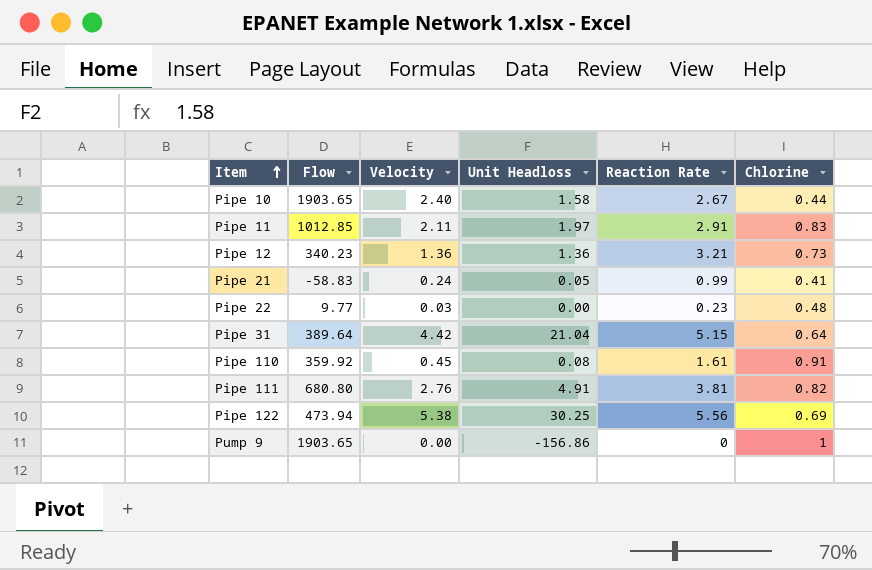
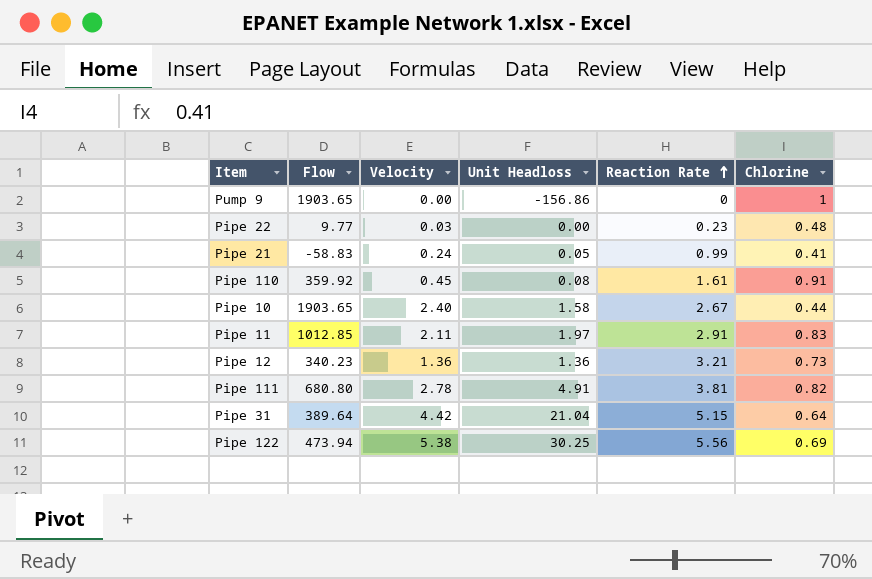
row order: Item ascending -> Reaction Rate ascending
Pipe 111 | Velocity: 2.76 -> 2.78

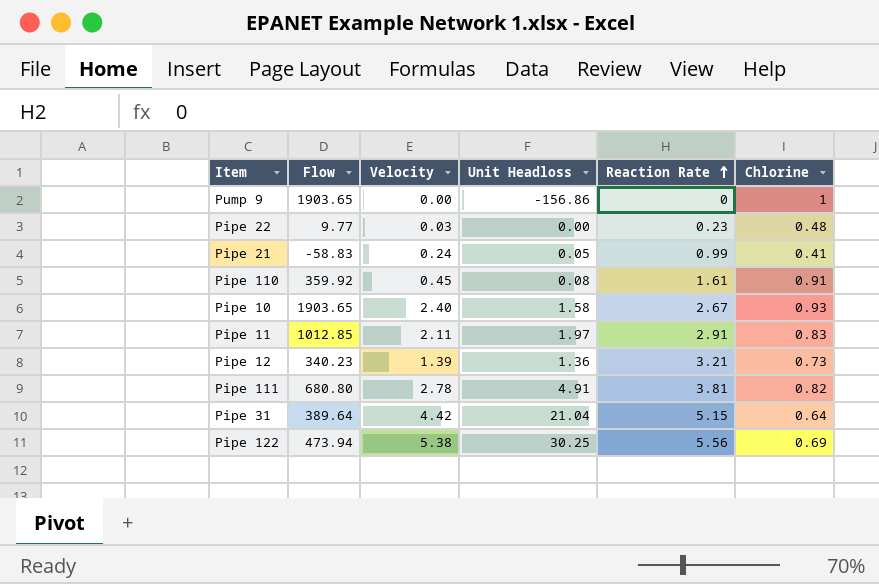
Pipe 10 | Chlorine: 0.44 -> 0.93
Pipe 12 | Velocity: 1.36 -> 1.39

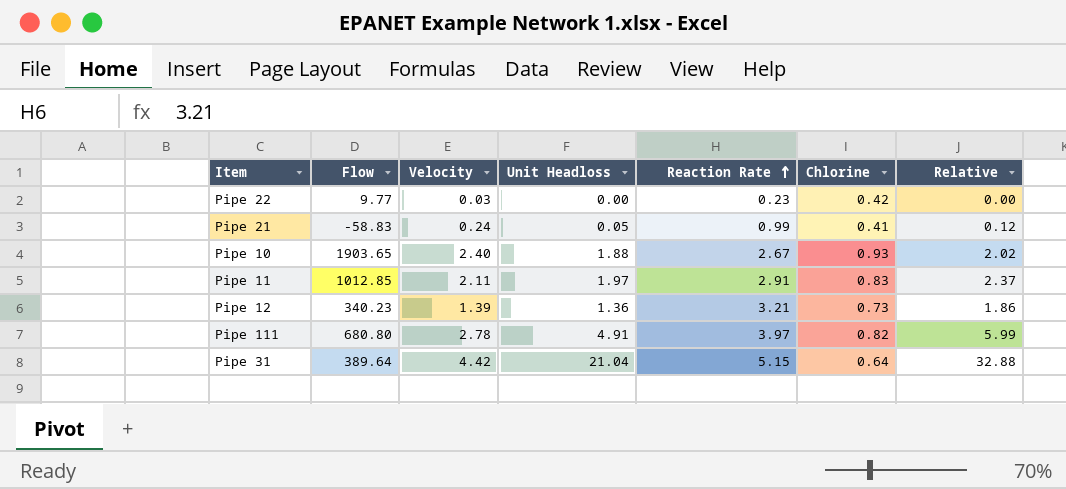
column Relative | formula: none -> [Unit Headloss] / [Chlorine]
row Pump 9: 1903.65 | 0.00 | -156.86 | 0 | 1 -> none
row Pipe 110: 359.92 | 0.45 | 0.08 | 1.61 | 0.91 -> none
row Pipe 122: 473.94 | 5.38 | 30.25 | 5.56 | 0.69 -> none
Pipe 22 | Chlorine: 0.48 -> 0.42
Pipe 10 | Unit Headloss: 1.58 -> 1.88
Pipe 111 | Reaction Rate: 3.81 -> 3.97

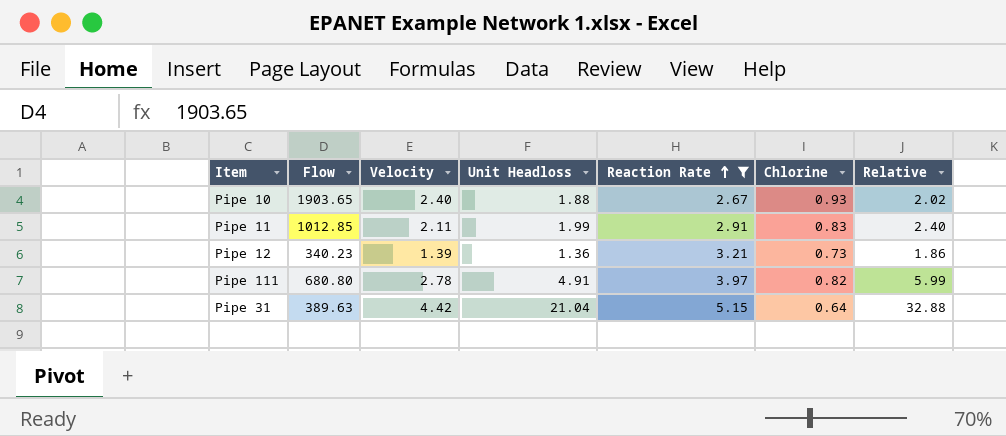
filter: none -> Reaction Rate >= 2.67
Pipe 11 | Unit Headloss: 1.97 -> 1.99
Pipe 11 | Relative: 2.37 -> 2.40
Pipe 31 | Flow: 389.64 -> 389.63

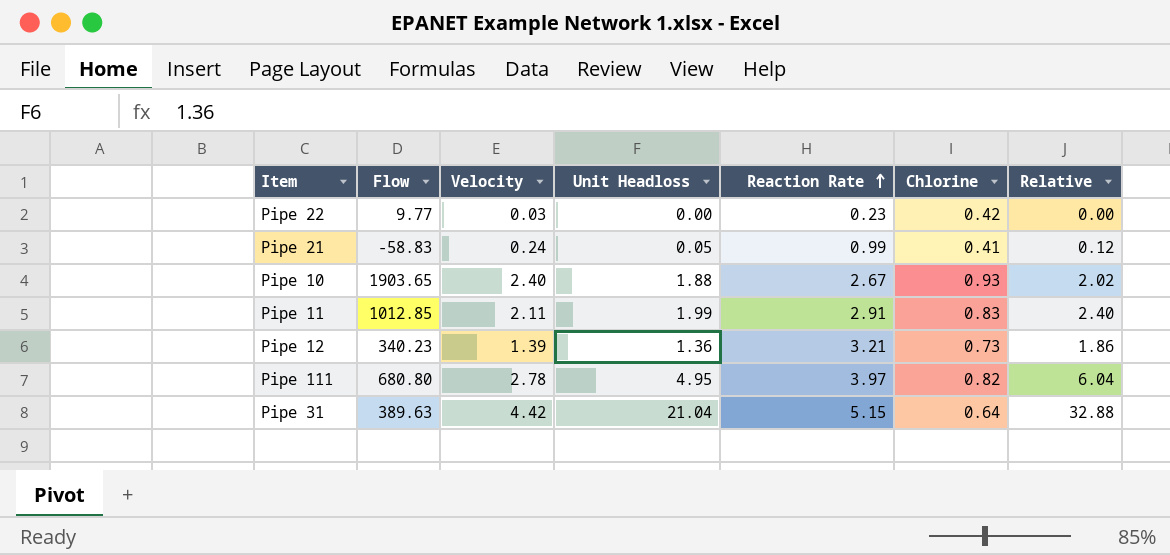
filter: Reaction Rate >= 2.67 -> none
Pipe 111 | Unit Headloss: 4.91 -> 4.95
Pipe 111 | Relative: 5.99 -> 6.04

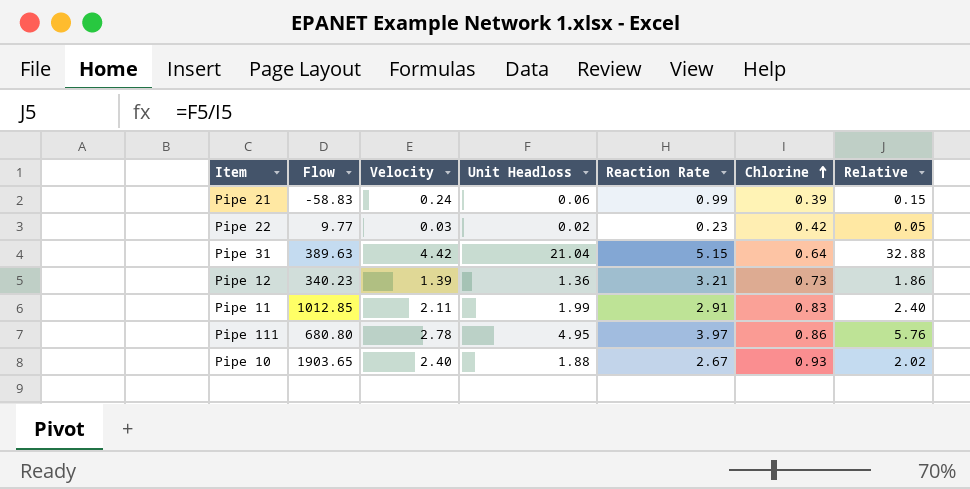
row order: Reaction Rate ascending -> Chlorine ascending
Pipe 21 | Unit Headloss: 0.05 -> 0.06
Pipe 21 | Chlorine: 0.41 -> 0.39
Pipe 21 | Relative: 0.12 -> 0.15
Pipe 22 | Unit Headloss: 0.00 -> 0.02
Pipe 22 | Relative: 0.00 -> 0.05
Pipe 111 | Chlorine: 0.82 -> 0.86
Pipe 111 | Relative: 6.04 -> 5.76

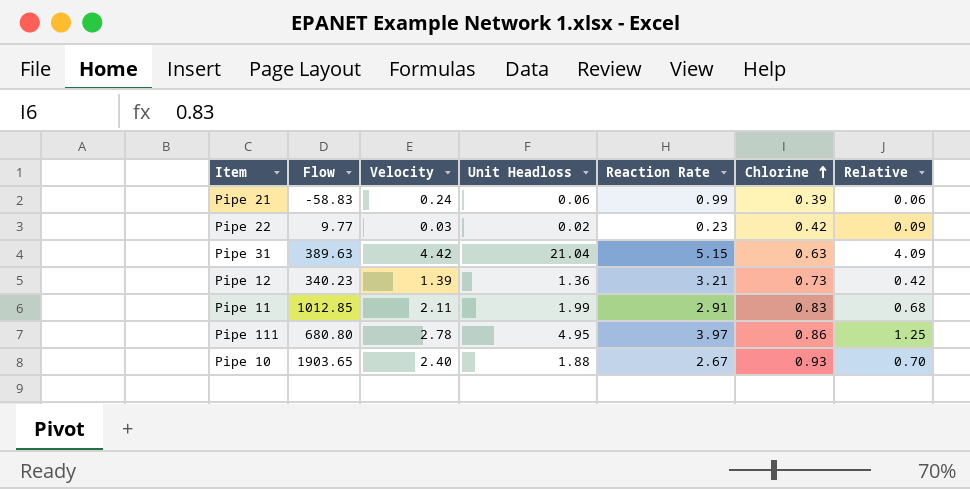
column Relative | formula: [Unit Headloss] / [Chlorine] -> [Unit Headloss] / [Reaction Rate]
Pipe 31 | Chlorine: 0.64 -> 0.63

